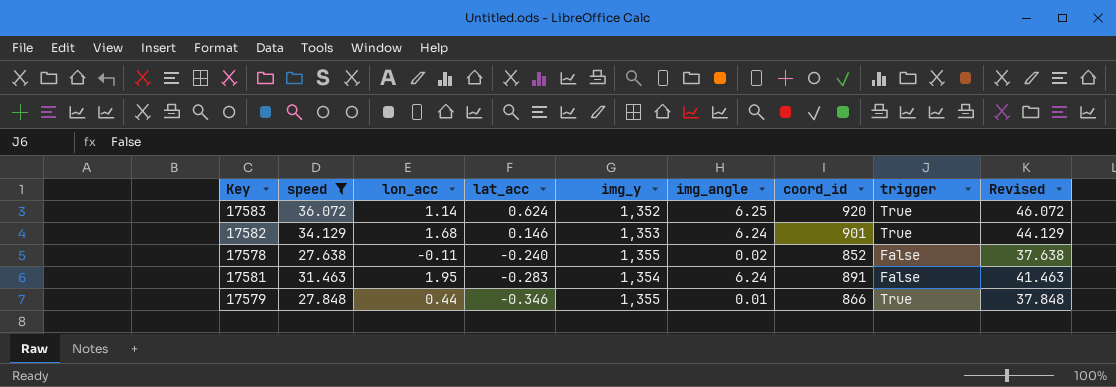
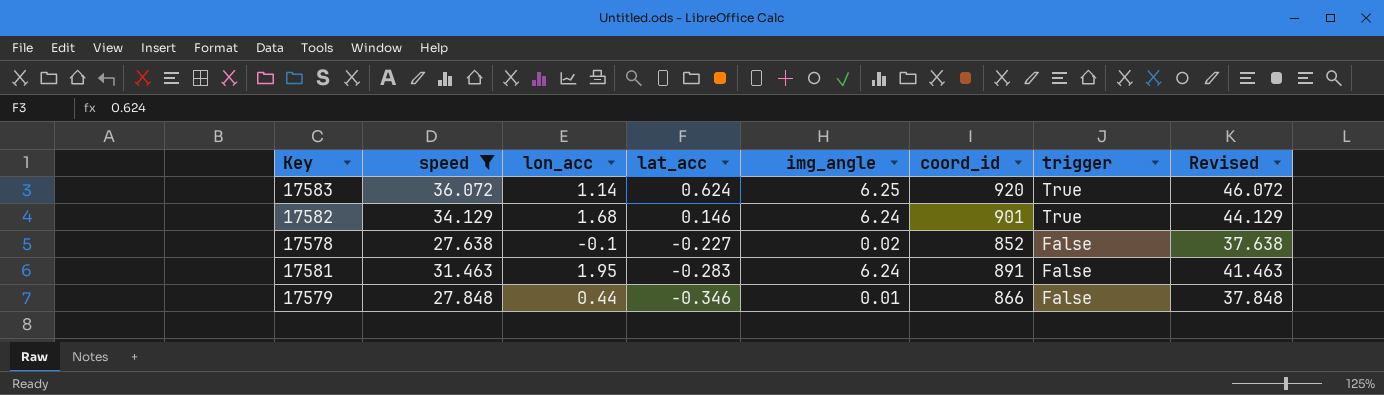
column img_y | position: 5 -> none
17578 | lon_acc: -0.11 -> -0.1
17578 | lat_acc: -0.240 -> -0.227
17579 | trigger: True -> False

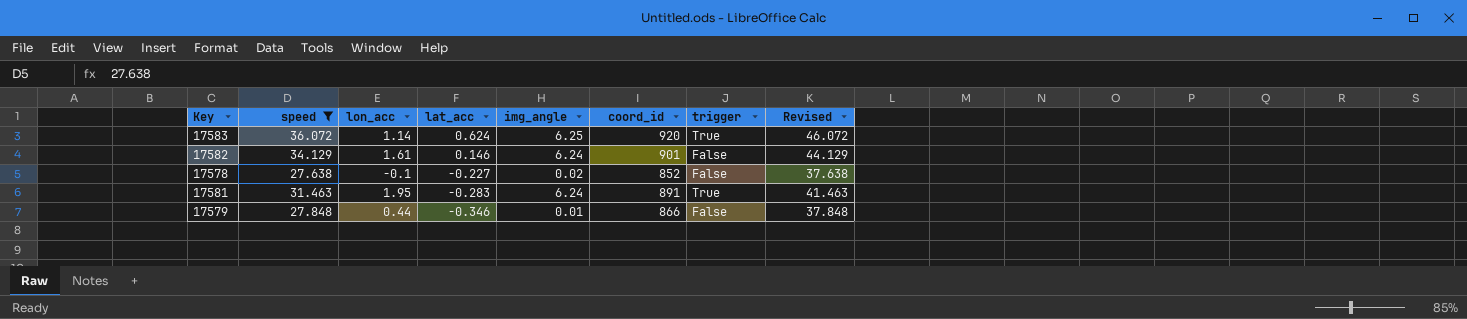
17582 | lon_acc: 1.68 -> 1.61
17582 | trigger: True -> False
17581 | trigger: False -> True

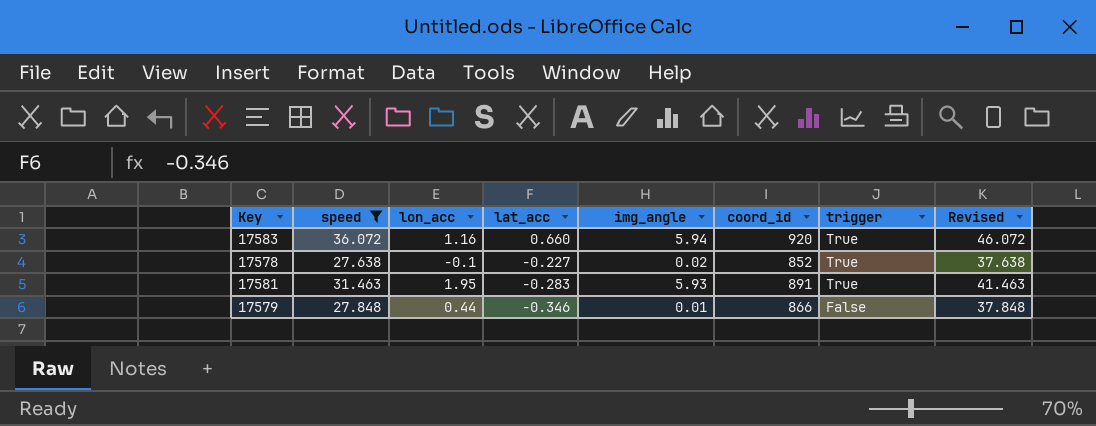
row 17582: 34.129 | 1.61 | 0.146 | 6.24 | 901 | False | 44.129 -> none
17583 | lon_acc: 1.14 -> 1.16
17583 | lat_acc: 0.624 -> 0.660
17583 | img_angle: 6.25 -> 5.94
17578 | trigger: False -> True
17581 | img_angle: 6.24 -> 5.93

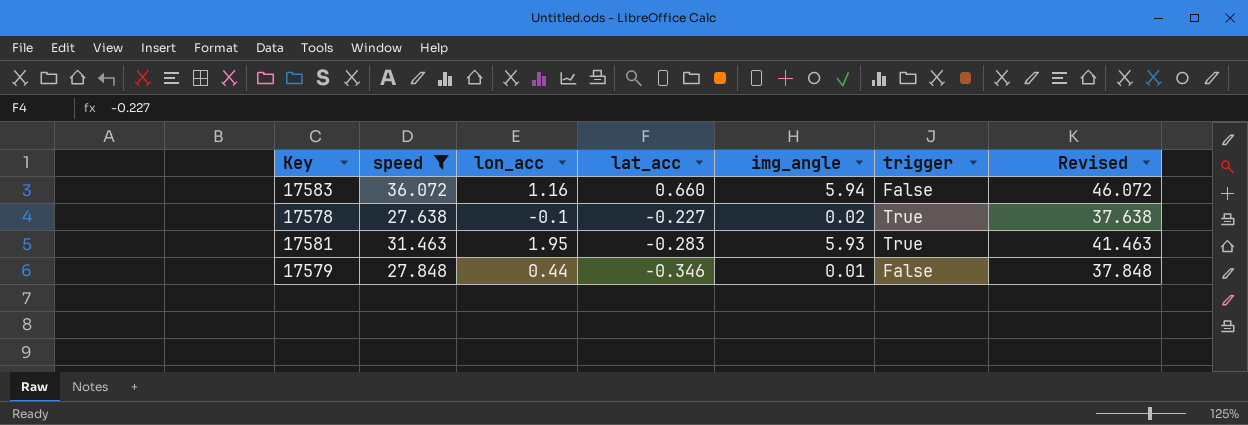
column coord_id | position: 6 -> none
17583 | trigger: True -> False

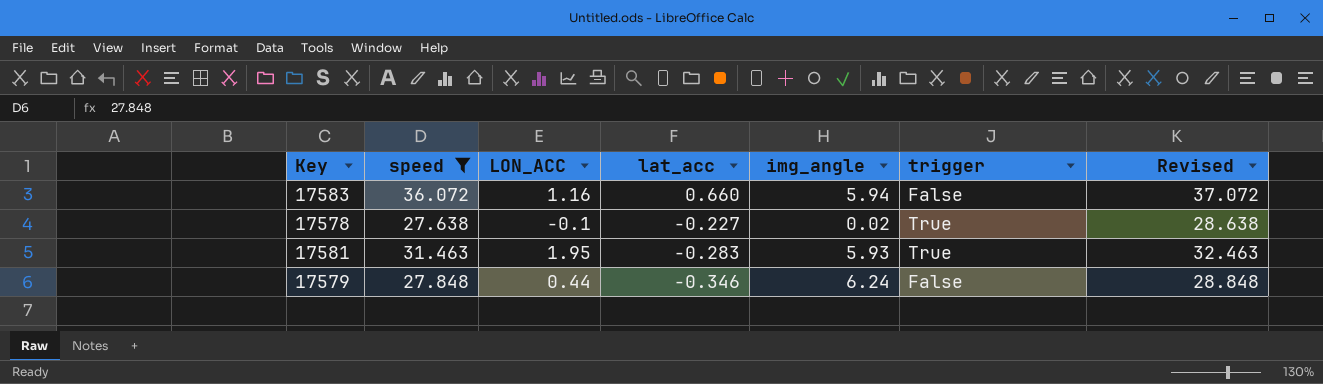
column name: lon_acc -> LON_ACC
column Revised | formula: [speed] + 10 -> [speed] + 1
17579 | img_angle: 0.01 -> 6.24

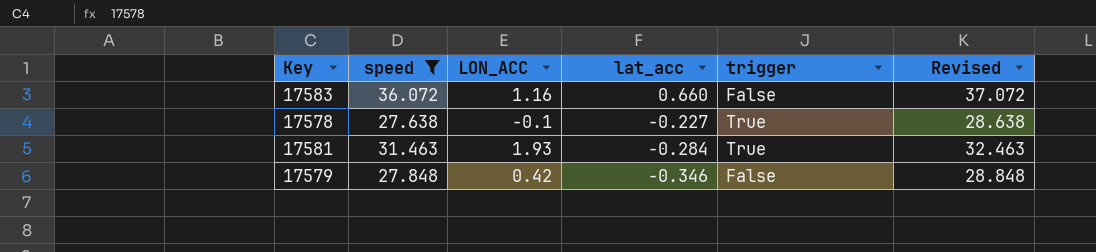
column img_angle | position: 5 -> none
17581 | LON_ACC: 1.95 -> 1.93
17581 | lat_acc: -0.283 -> -0.284
17579 | LON_ACC: 0.44 -> 0.42

